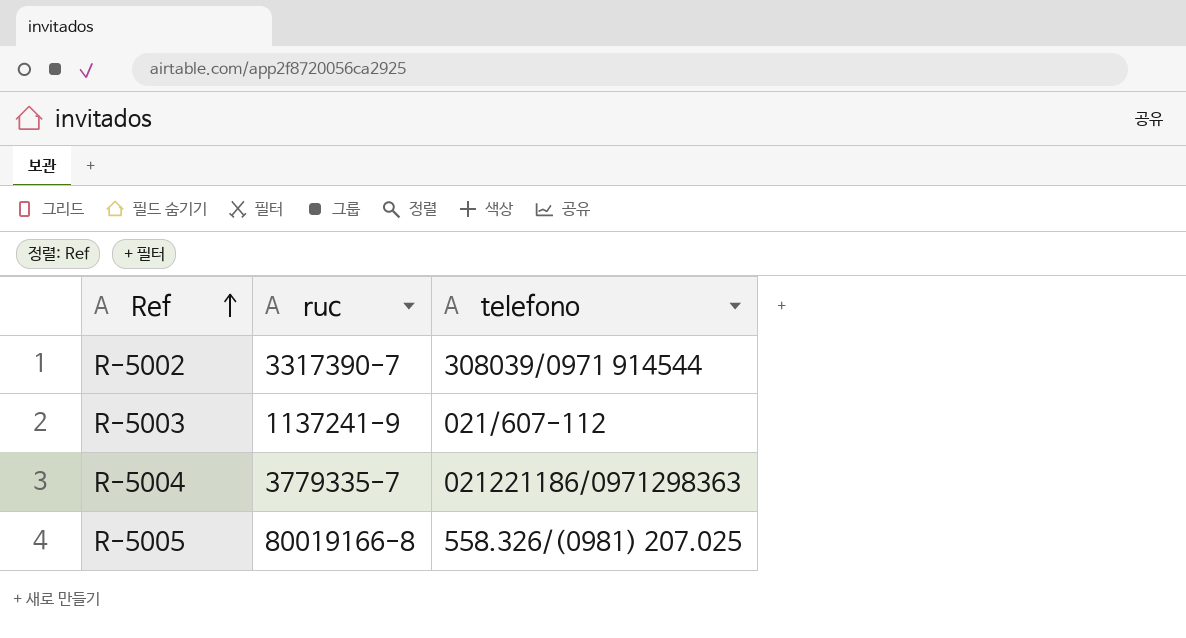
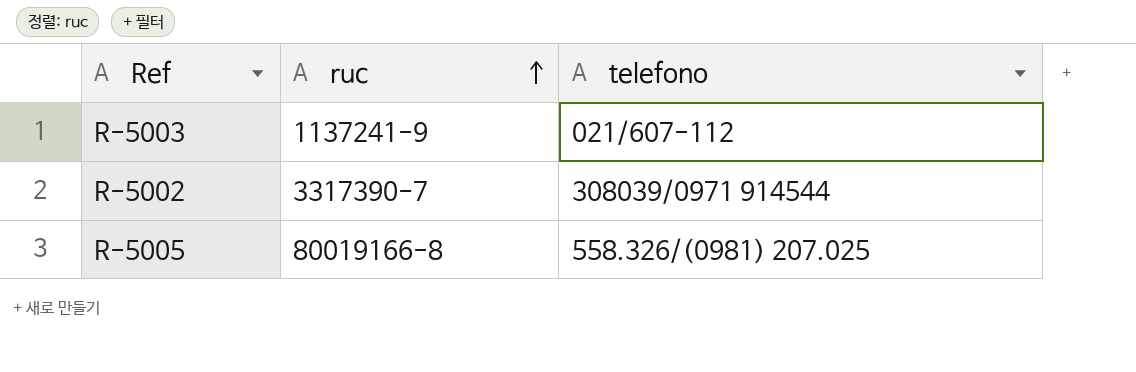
row order: Ref ascending -> ruc ascending
row R-5004: 3779335-7 | 021221186/0971298363 -> none

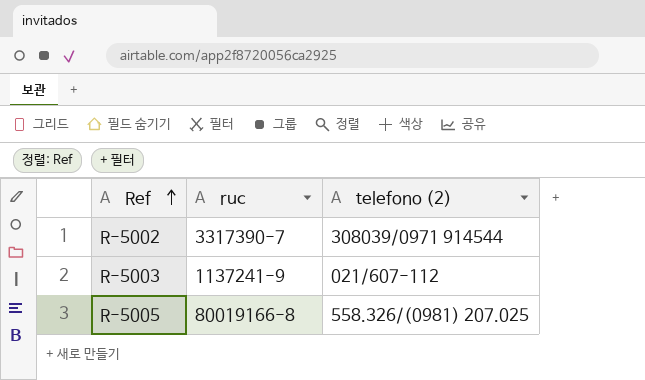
row order: ruc ascending -> Ref ascending
column name: telefono -> telefono (2)

